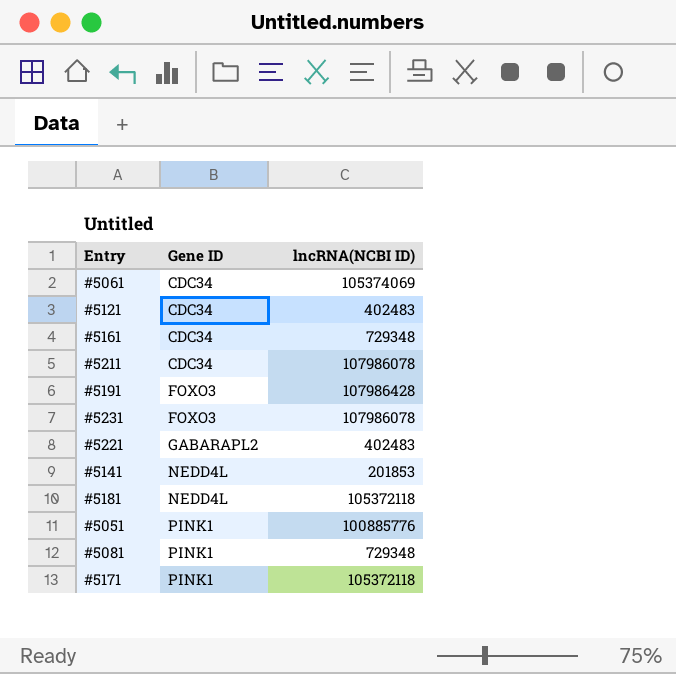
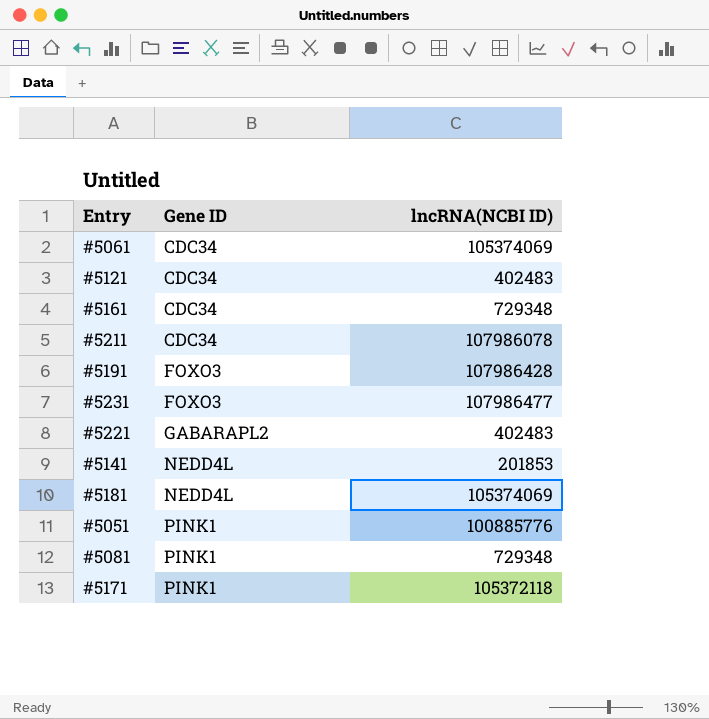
#5231 | lncRNA(NCBI ID): 107986078 -> 107986477
#5181 | lncRNA(NCBI ID): 105372118 -> 105374069

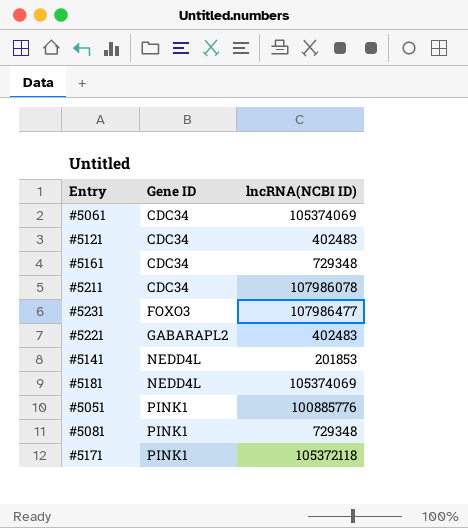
row #5191: FOXO3 | 107986428 -> none

